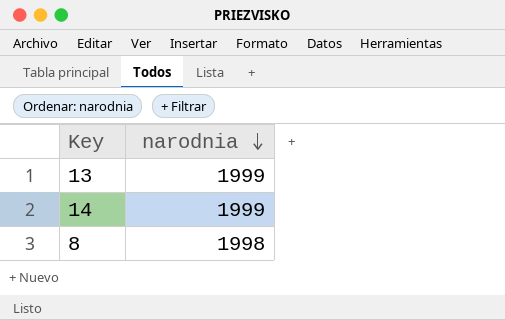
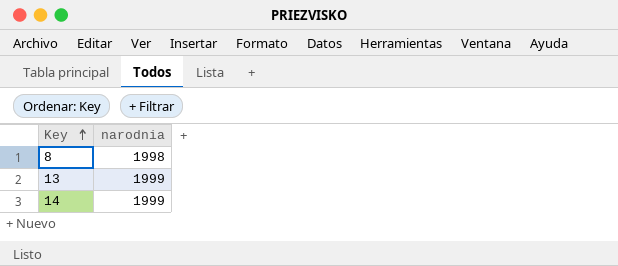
row order: narodnia descending -> Key ascending

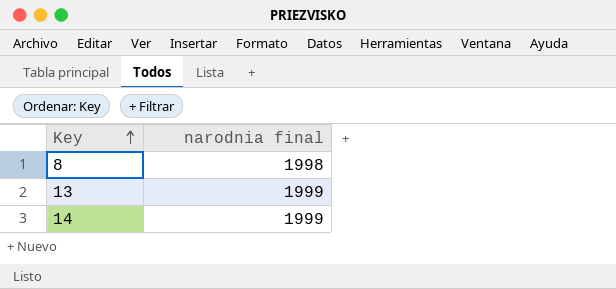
column name: narodnia -> narodnia final

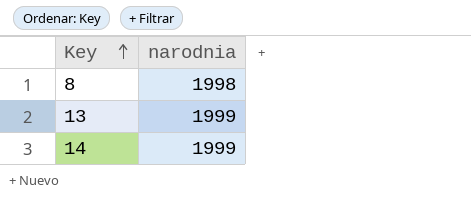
column name: narodnia final -> narodnia

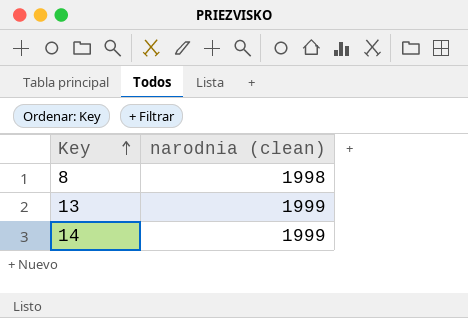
column name: narodnia -> narodnia (clean)

